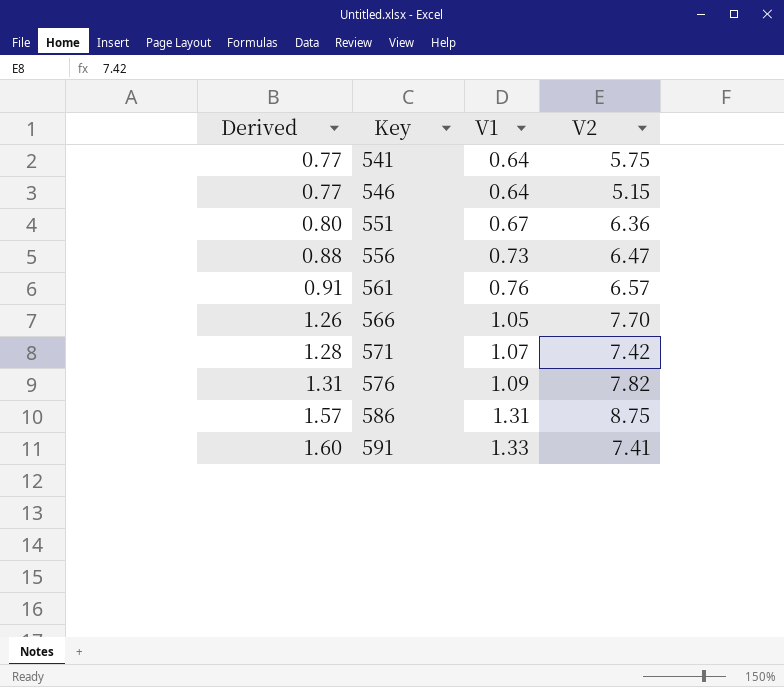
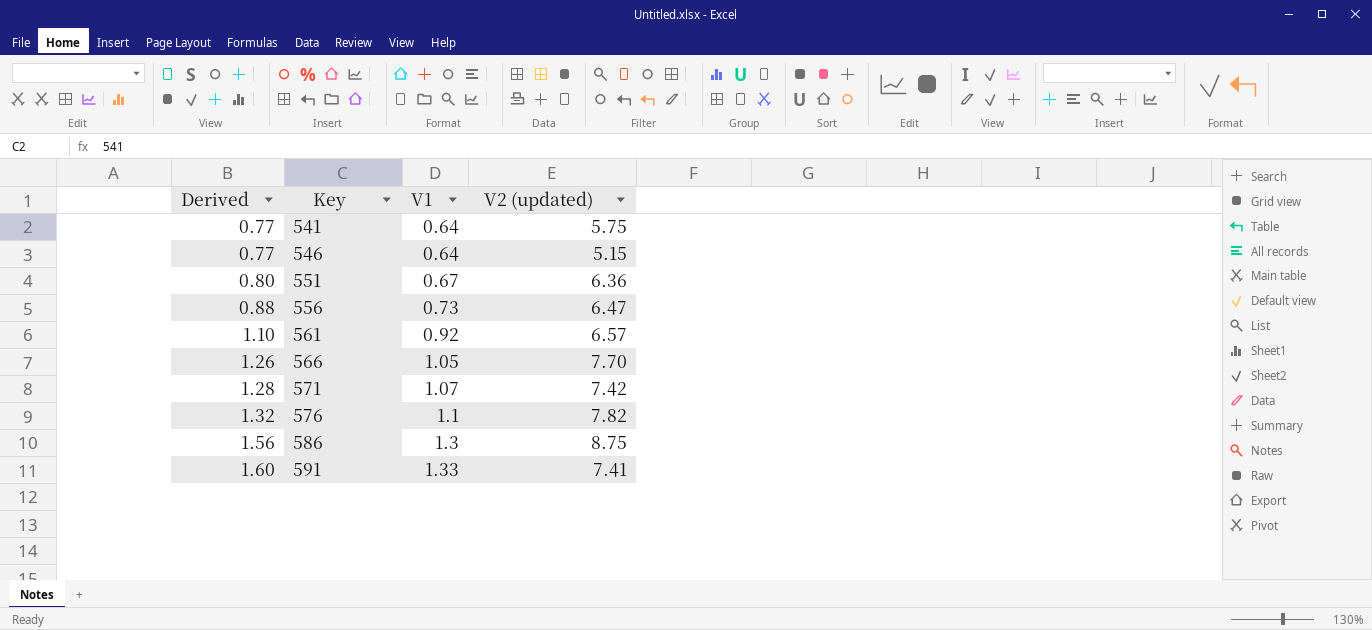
column name: V2 -> V2 (updated)
561 | Derived: 0.91 -> 1.10
561 | V1: 0.76 -> 0.92
576 | Derived: 1.31 -> 1.32
576 | V1: 1.09 -> 1.1
586 | Derived: 1.57 -> 1.56
586 | V1: 1.31 -> 1.3

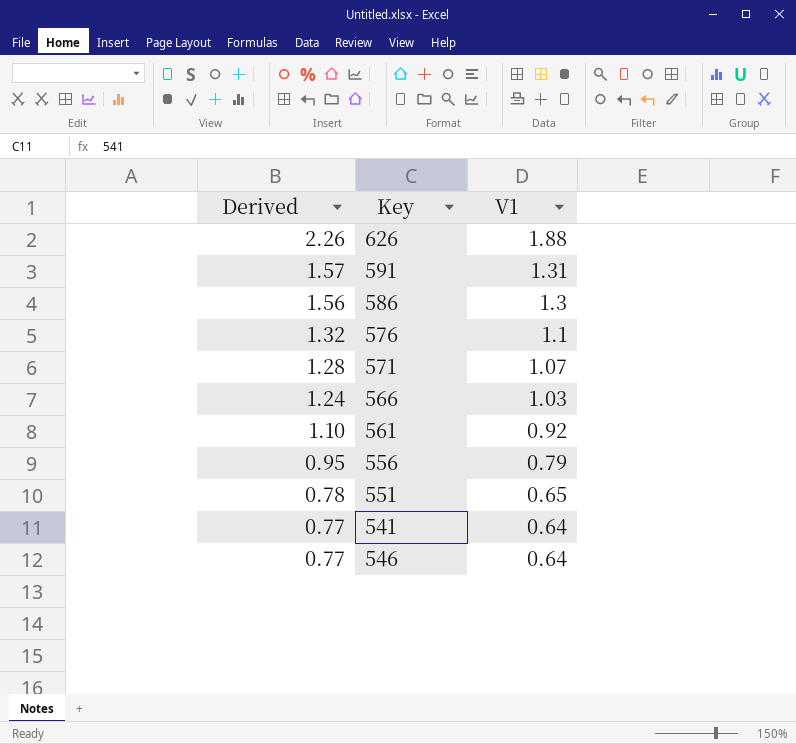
row order: Derived ascending -> Derived descending
column V2 (updated) | position: 4 -> none
row 626: none -> 2.26 | 1.88
591 | Derived: 1.60 -> 1.57
591 | V1: 1.33 -> 1.31
566 | Derived: 1.26 -> 1.24
566 | V1: 1.05 -> 1.03
556 | Derived: 0.88 -> 0.95
556 | V1: 0.73 -> 0.79
551 | Derived: 0.80 -> 0.78
551 | V1: 0.67 -> 0.65

